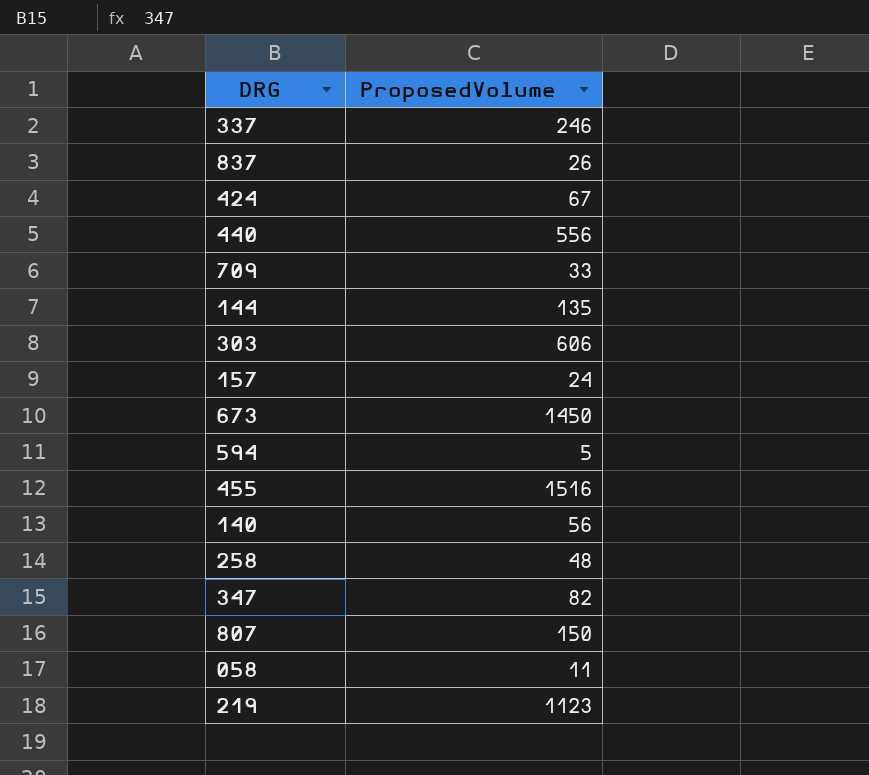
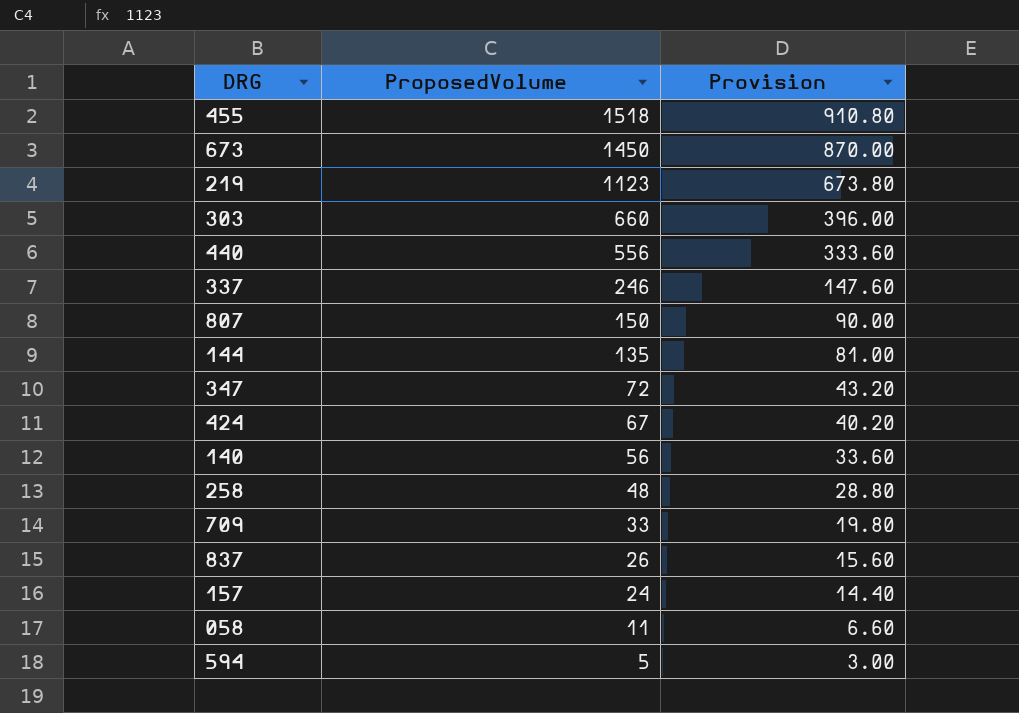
row order: none -> ProposedVolume descending
column Provision | formula: none -> [ProposedVolume] * 0.6
455 | ProposedVolume: 1516 -> 1518
303 | ProposedVolume: 606 -> 660
347 | ProposedVolume: 82 -> 72

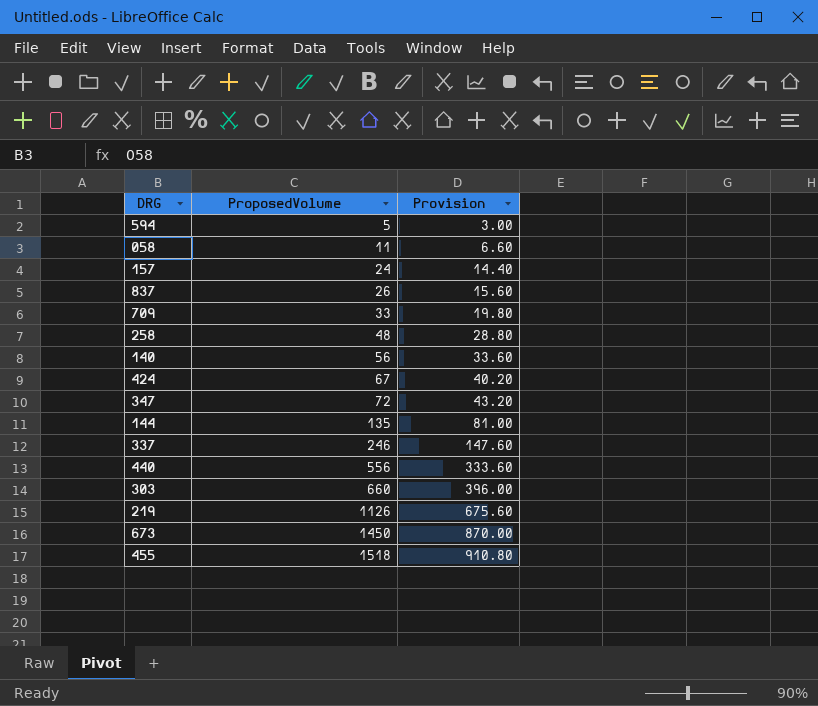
row order: ProposedVolume descending -> ProposedVolume ascending
row 807: 150 | 90.00 -> none
219 | ProposedVolume: 1123 -> 1126
219 | Provision: 673.80 -> 675.60

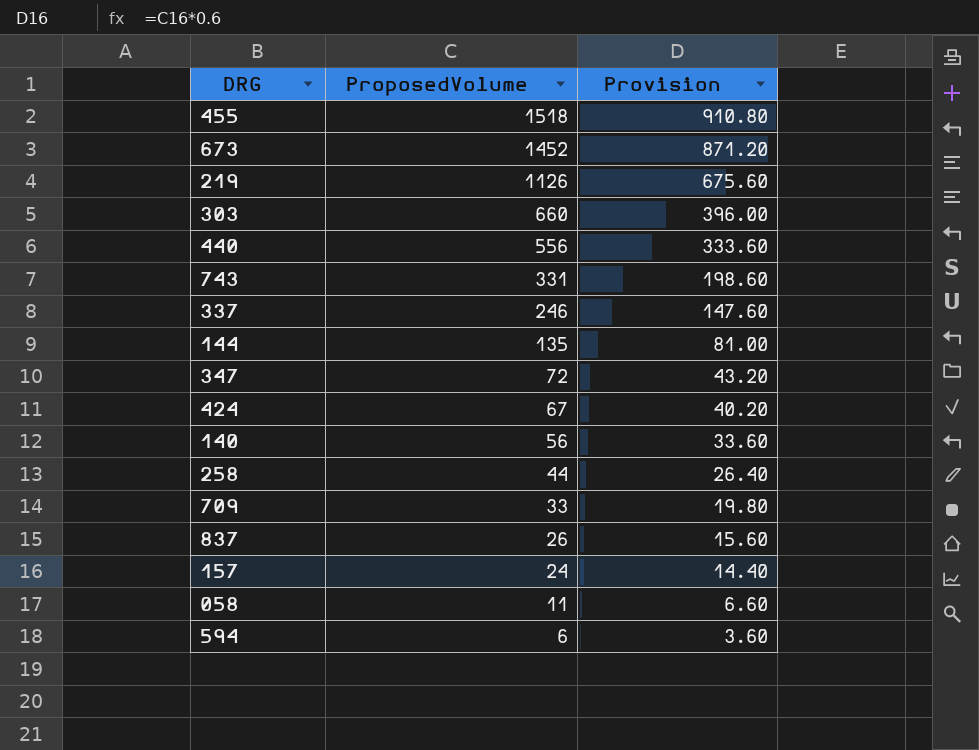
row order: ProposedVolume ascending -> ProposedVolume descending
673 | ProposedVolume: 1450 -> 1452
673 | Provision: 870.00 -> 871.20
row 743: none -> 331 | 198.60
258 | ProposedVolume: 48 -> 44
258 | Provision: 28.80 -> 26.40
594 | ProposedVolume: 5 -> 6
594 | Provision: 3.00 -> 3.60

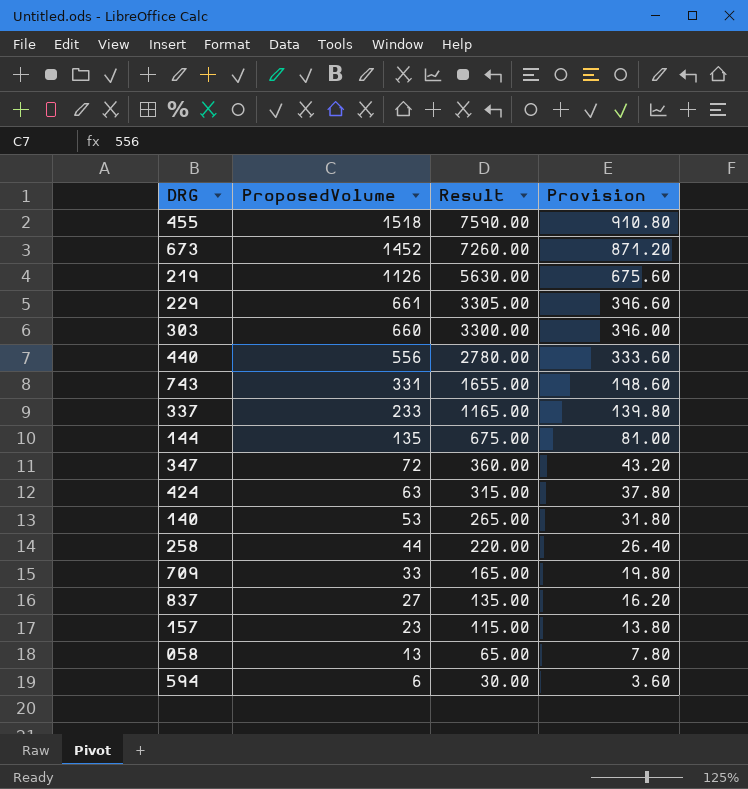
column Result | formula: none -> [ProposedVolume] * 5
row 229: none -> 661 | 3305.00 | 396.60
337 | ProposedVolume: 246 -> 233
337 | Provision: 147.60 -> 139.80
424 | ProposedVolume: 67 -> 63
424 | Provision: 40.20 -> 37.80
140 | ProposedVolume: 56 -> 53
140 | Provision: 33.60 -> 31.80
837 | ProposedVolume: 26 -> 27
837 | Provision: 15.60 -> 16.20
157 | ProposedVolume: 24 -> 23
157 | Provision: 14.40 -> 13.80
058 | ProposedVolume: 11 -> 13
058 | Provision: 6.60 -> 7.80

